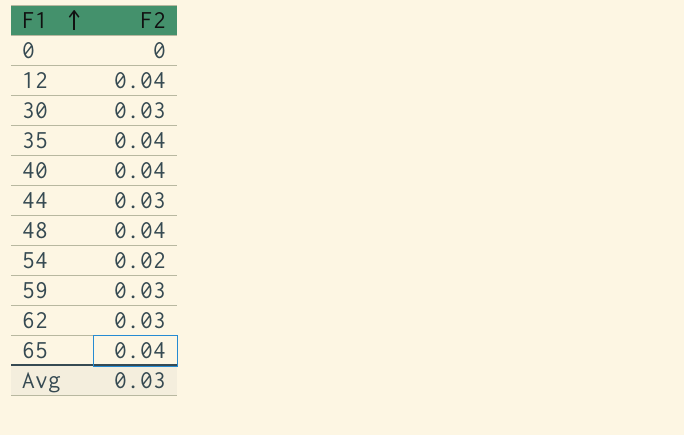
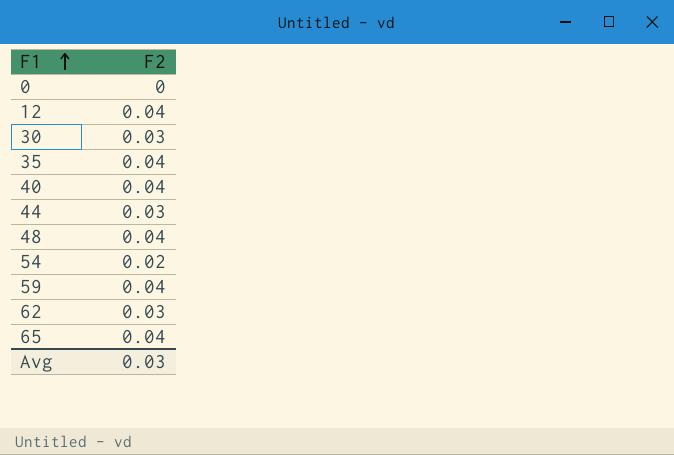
59 | F2: 0.03 -> 0.04

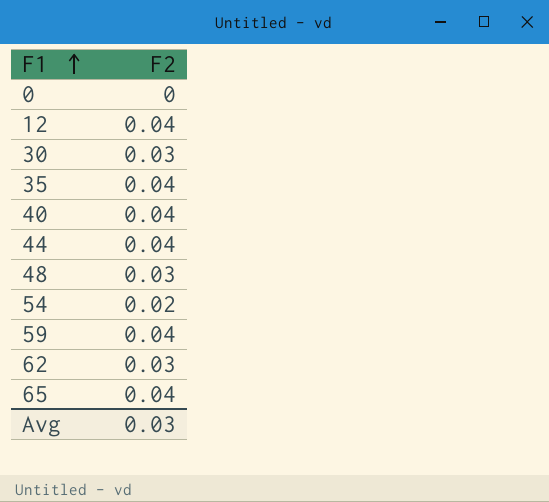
44 | F2: 0.03 -> 0.04
48 | F2: 0.04 -> 0.03

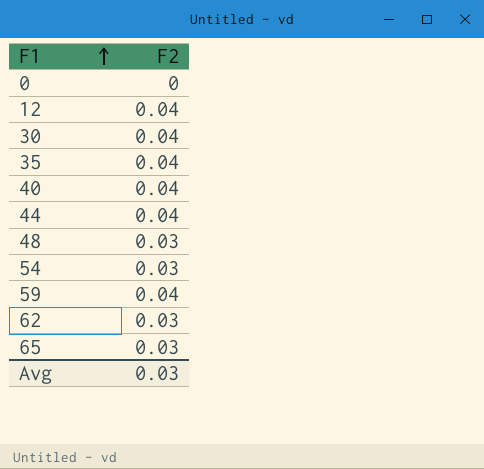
30 | F2: 0.03 -> 0.04
54 | F2: 0.02 -> 0.03
65 | F2: 0.04 -> 0.03

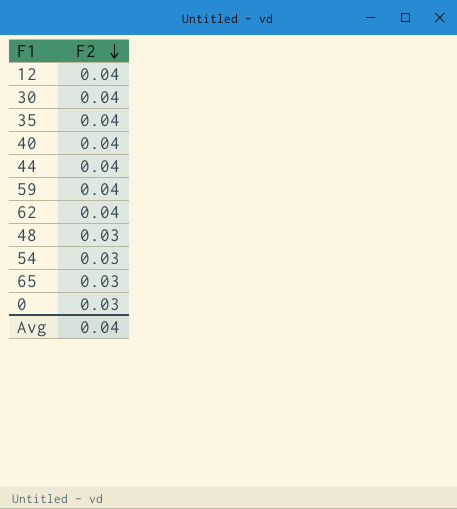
row order: F1 ascending -> F2 descending
62 | F2: 0.03 -> 0.04
0 | F2: 0 -> 0.03
Avg | F2: 0.03 -> 0.04

